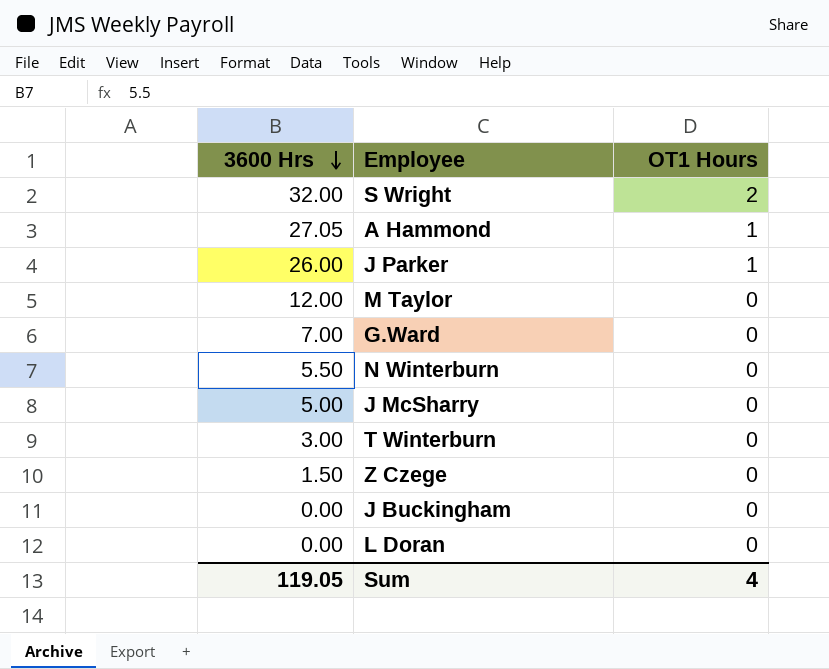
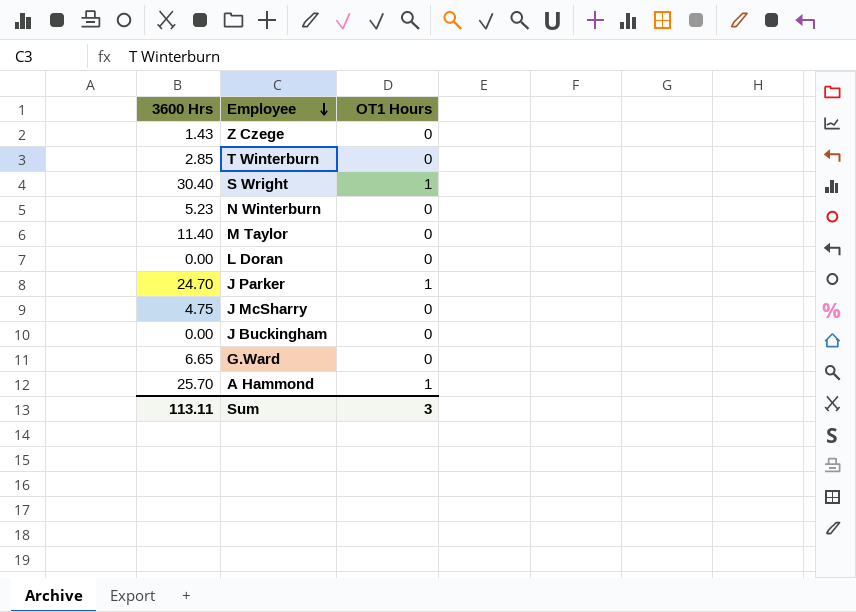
row order: 3600 Hrs descending -> Employee descending
Z Czege | 3600 Hrs: 1.50 -> 1.43
T Winterburn | 3600 Hrs: 3.00 -> 2.85
S Wright | 3600 Hrs: 32.00 -> 30.40
S Wright | OT1 Hours: 2 -> 1
N Winterburn | 3600 Hrs: 5.50 -> 5.23
M Taylor | 3600 Hrs: 12.00 -> 11.40
J Parker | 3600 Hrs: 26.00 -> 24.70
J McSharry | 3600 Hrs: 5.00 -> 4.75
G.Ward | 3600 Hrs: 7.00 -> 6.65
A Hammond | 3600 Hrs: 27.05 -> 25.70
Sum | 3600 Hrs: 119.05 -> 113.11
Sum | OT1 Hours: 4 -> 3

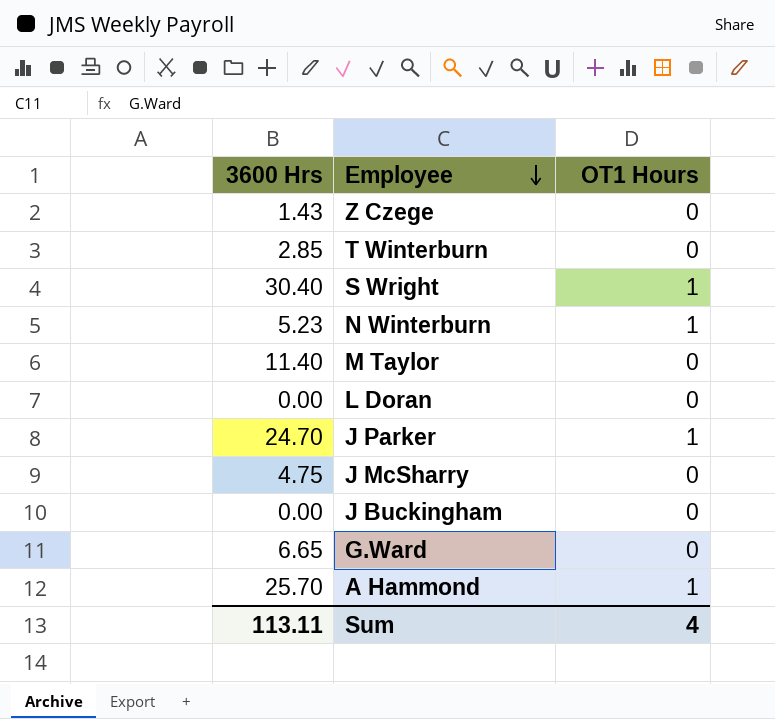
N Winterburn | OT1 Hours: 0 -> 1
Sum | OT1 Hours: 3 -> 4

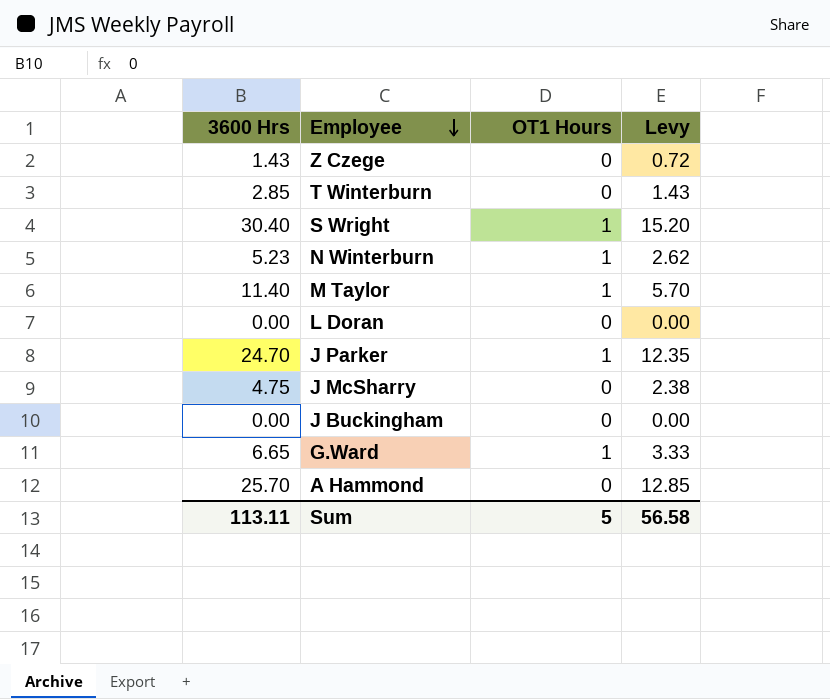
column Levy | formula: none -> [3600 Hrs] * 0.5
M Taylor | OT1 Hours: 0 -> 1
G.Ward | OT1 Hours: 0 -> 1
A Hammond | OT1 Hours: 1 -> 0
Sum | OT1 Hours: 4 -> 5

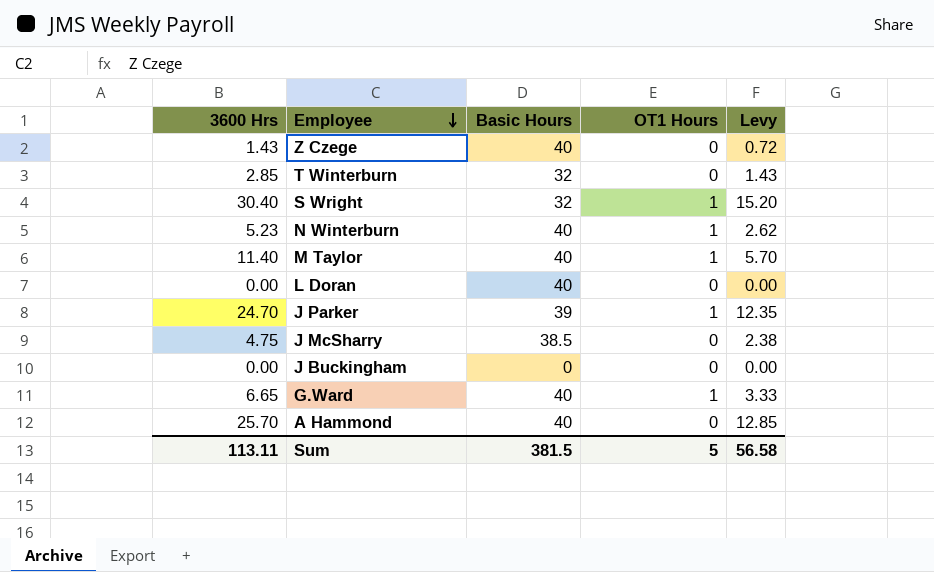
column Basic Hours | position: none -> 3

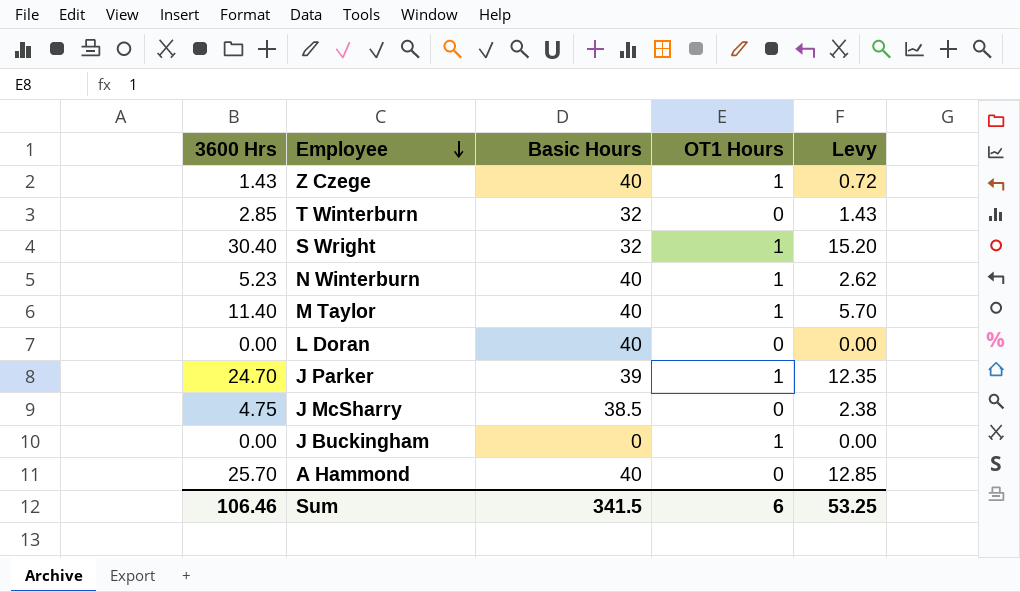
row G.Ward: 6.65 | 40 | 1 | 3.33 -> none
Z Czege | OT1 Hours: 0 -> 1
J Buckingham | OT1 Hours: 0 -> 1
Sum | 3600 Hrs: 113.11 -> 106.46
Sum | Basic Hours: 381.5 -> 341.5
Sum | OT1 Hours: 5 -> 6
Sum | Levy: 56.58 -> 53.25

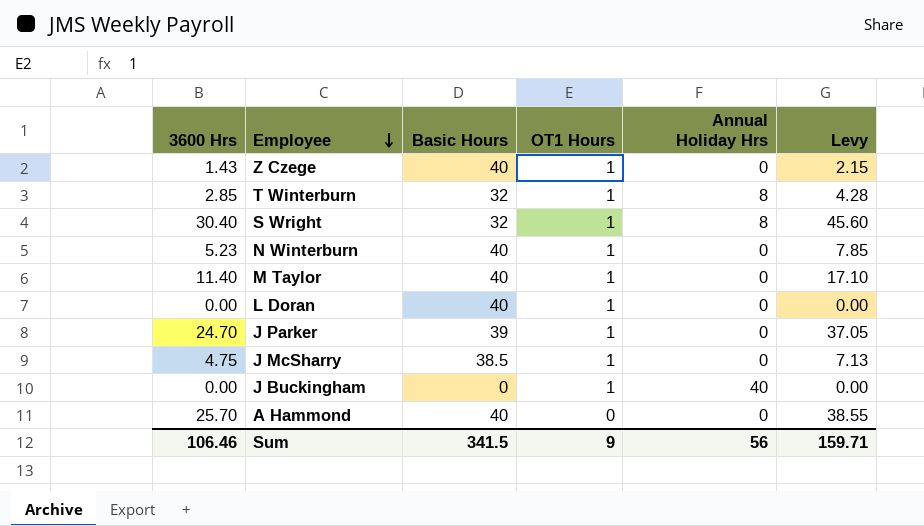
column Annual Holiday Hrs | position: none -> 5
column Levy | formula: [3600 Hrs] * 0.5 -> [3600 Hrs] * 1.5
T Winterburn | OT1 Hours: 0 -> 1
L Doran | OT1 Hours: 0 -> 1
J McSharry | OT1 Hours: 0 -> 1
Sum | OT1 Hours: 6 -> 9
Sum | Levy: 53.25 -> 159.71

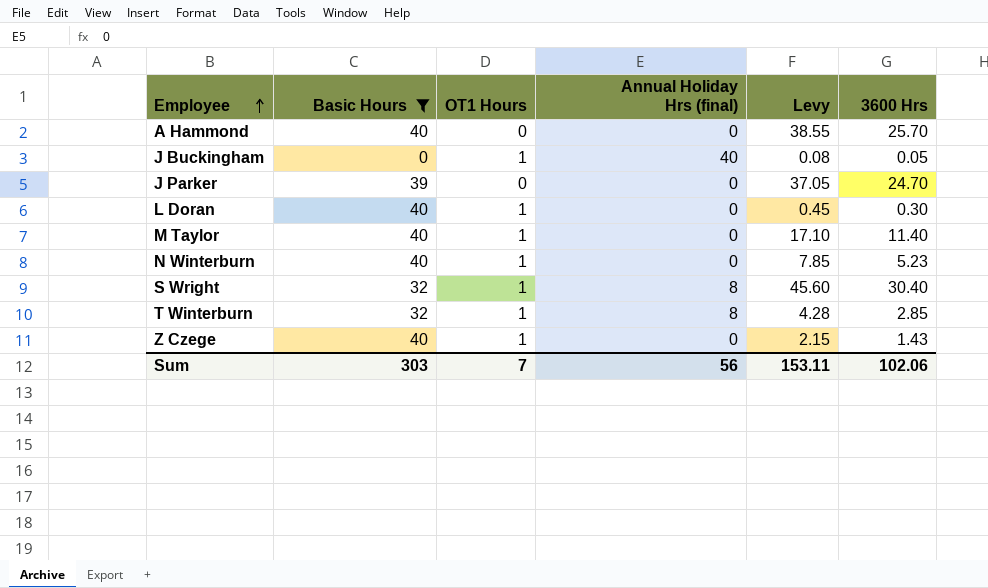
filter: none -> Basic Hours != 38.5
row order: Employee descending -> Employee ascending
column name: Annual Holiday Hrs -> Annual Holiday Hrs (final)
column 3600 Hrs | position: 1 -> 6
J Buckingham | Levy: 0.00 -> 0.08
J Buckingham | 3600 Hrs: 0.00 -> 0.05
J Parker | OT1 Hours: 1 -> 0
L Doran | Levy: 0.00 -> 0.45
L Doran | 3600 Hrs: 0.00 -> 0.30
Sum | Basic Hours: 341.5 -> 303
Sum | OT1 Hours: 9 -> 7
Sum | Levy: 159.71 -> 153.11
Sum | 3600 Hrs: 106.46 -> 102.06

